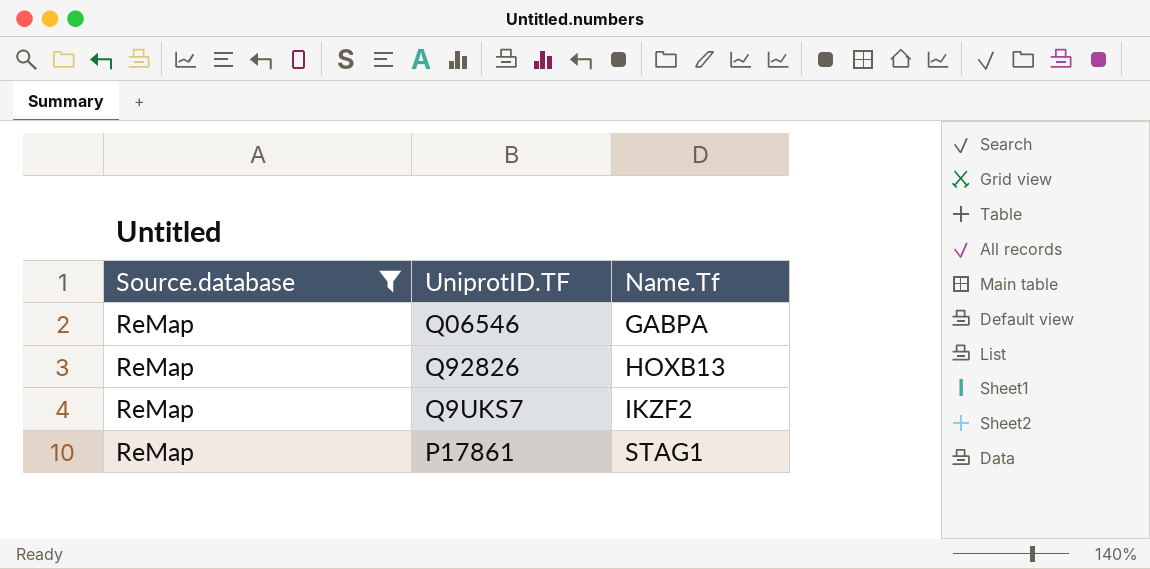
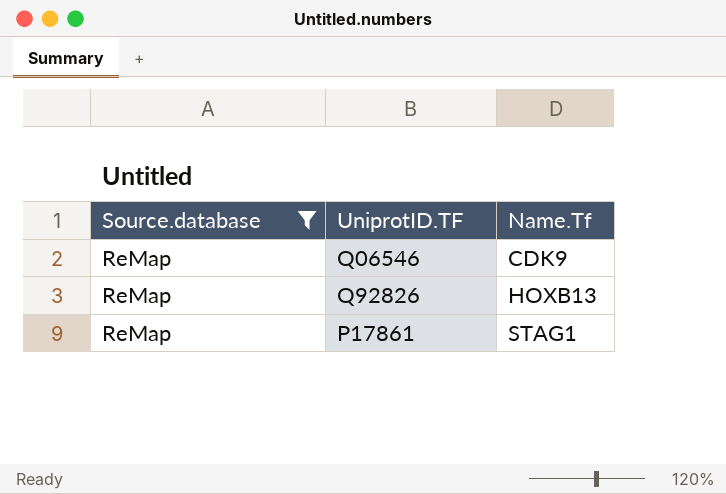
row Q9UKS7: ReMap | IKZF2 -> none
Q06546 | Name.Tf: GABPA -> CDK9

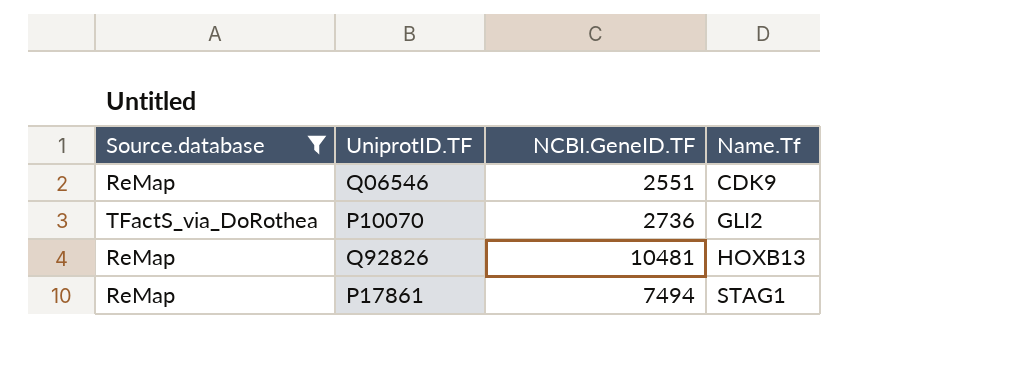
column NCBI.GeneID.TF | position: none -> 3
row P10070: none -> TFactS_via_DoRothea | 2736 | GLI2

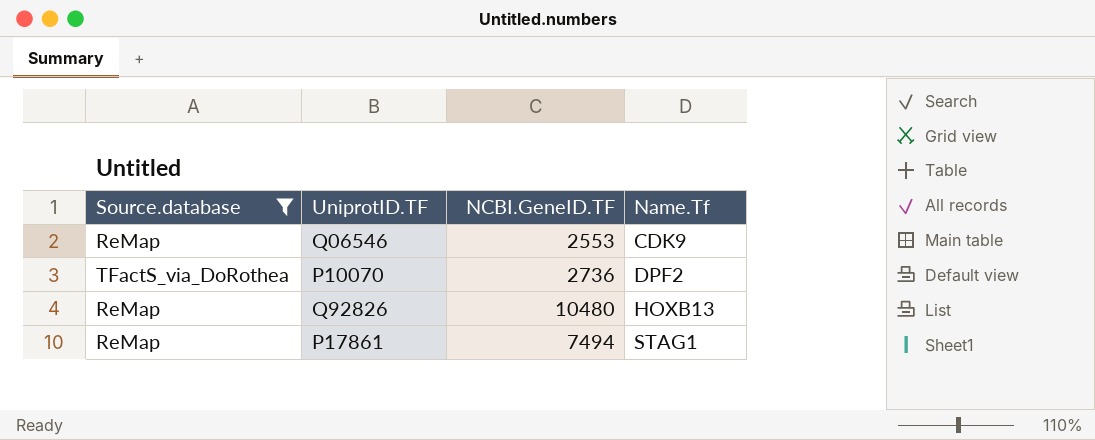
Q06546 | NCBI.GeneID.TF: 2551 -> 2553
P10070 | Name.Tf: GLI2 -> DPF2
Q92826 | NCBI.GeneID.TF: 10481 -> 10480

